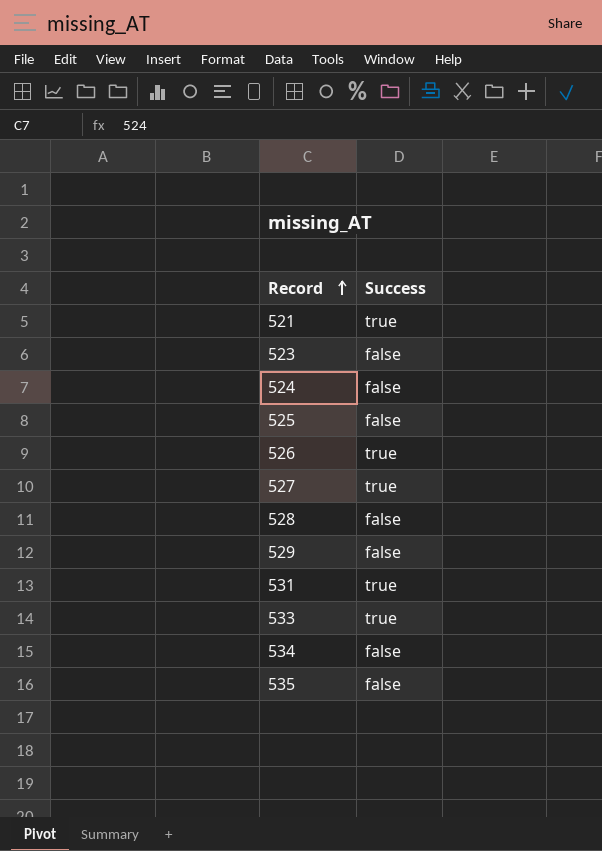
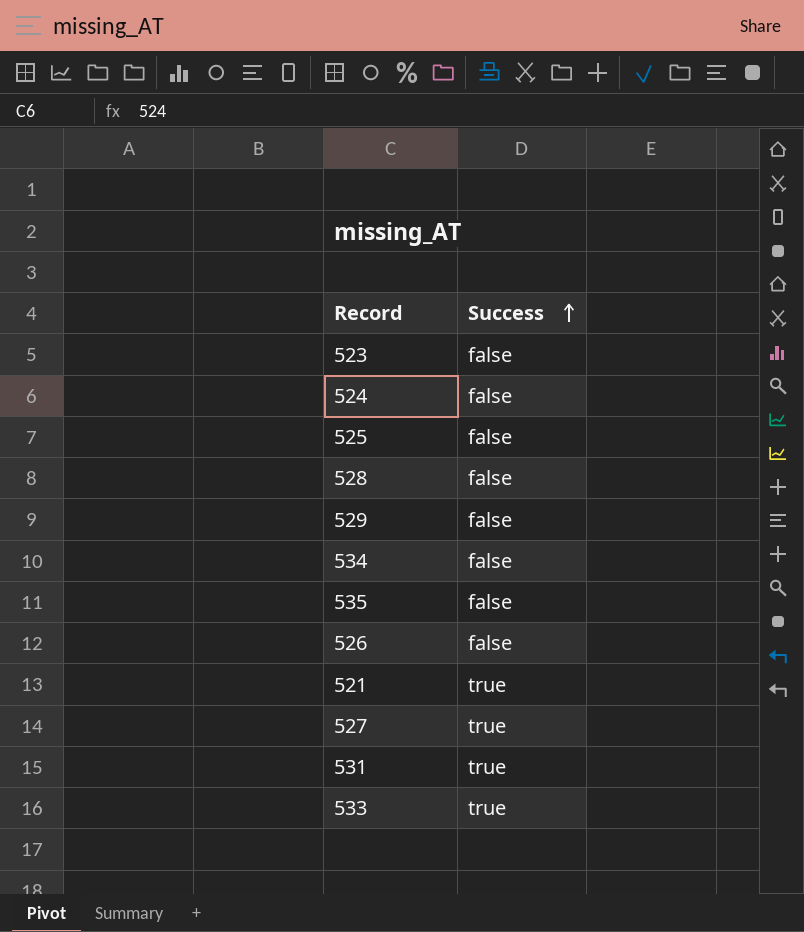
row order: Record ascending -> Success ascending
526 | Success: true -> false

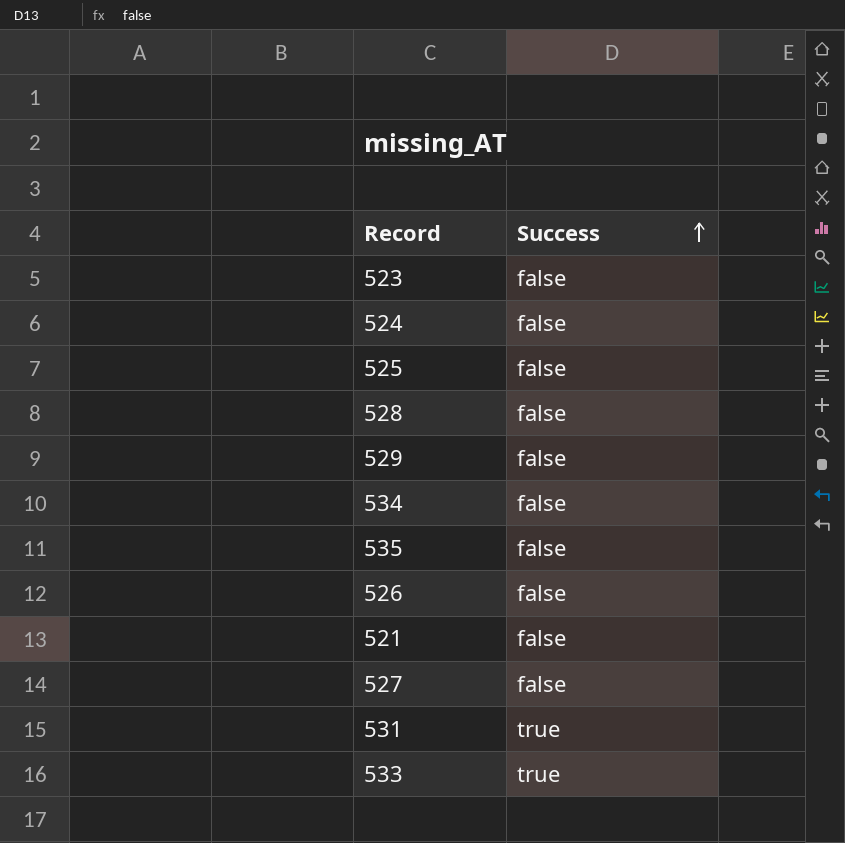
521 | Success: true -> false
527 | Success: true -> false

